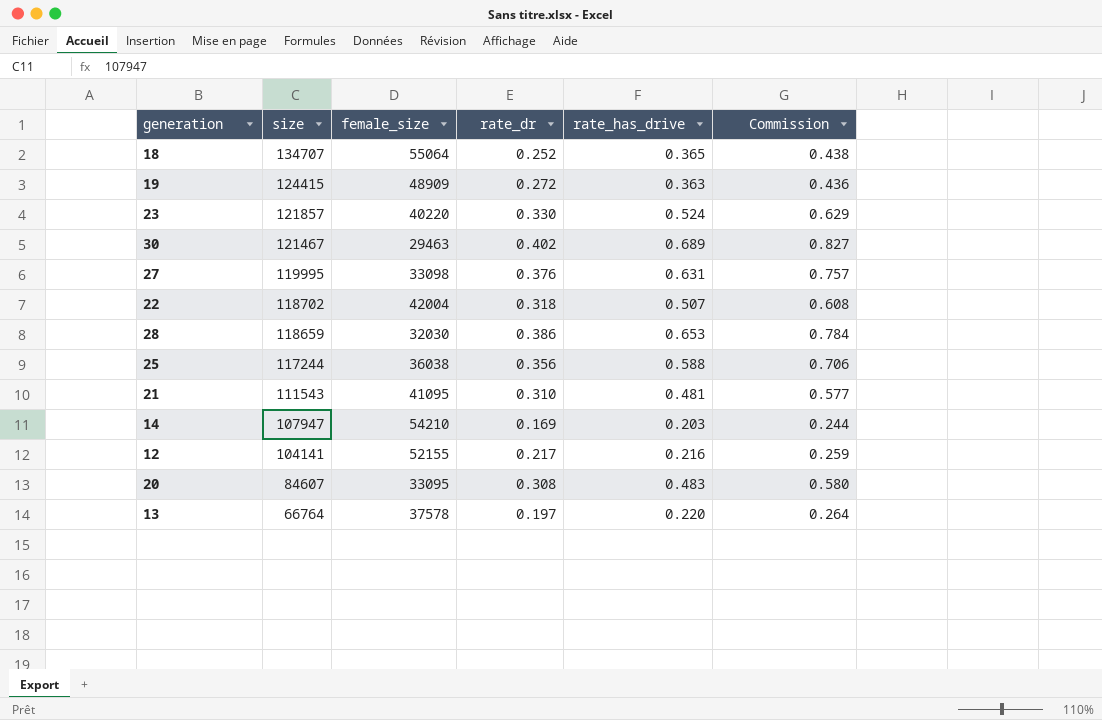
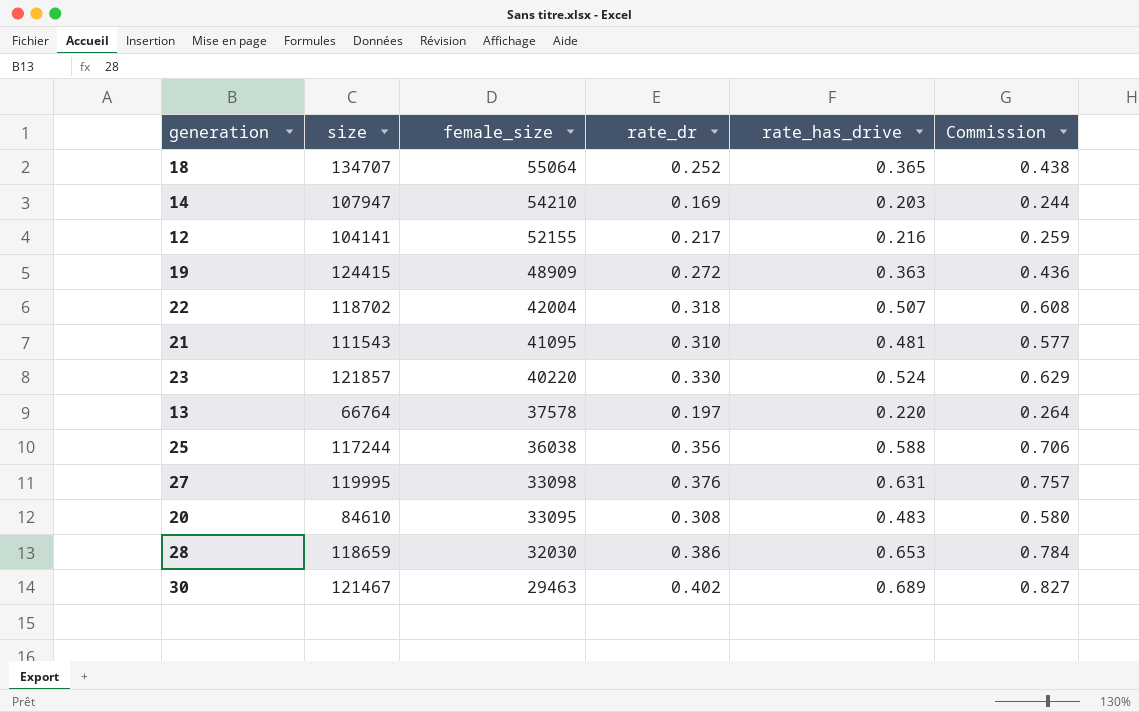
row order: size descending -> female_size descending
20 | size: 84607 -> 84610

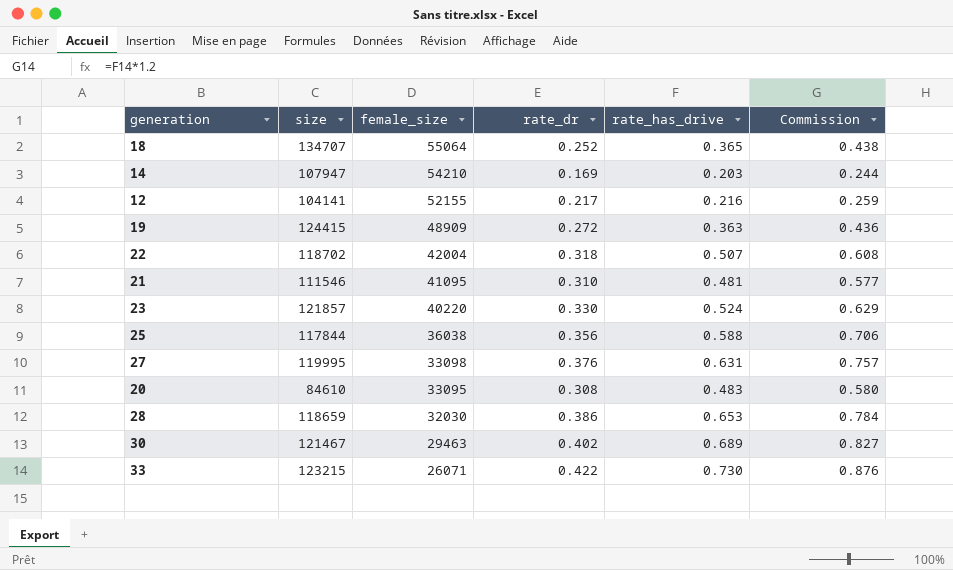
row 13: 66764 | 37578 | 0.197 | 0.220 | 0.264 -> none
21 | size: 111543 -> 111546
25 | size: 117244 -> 117844
row 33: none -> 123215 | 26071 | 0.422 | 0.730 | 0.876

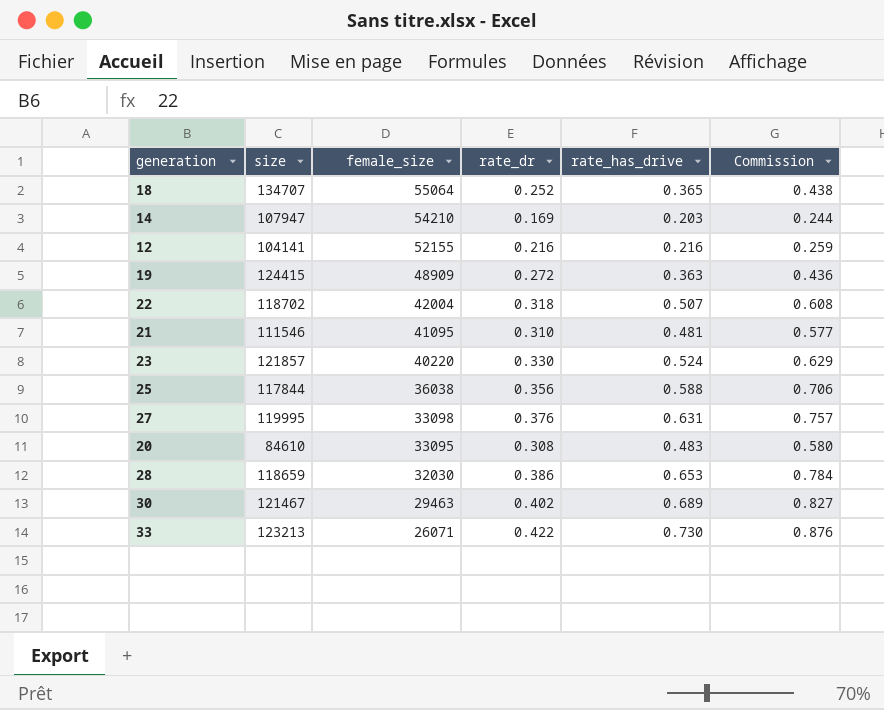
12 | rate_dr: 0.217 -> 0.216
33 | size: 123215 -> 123213

